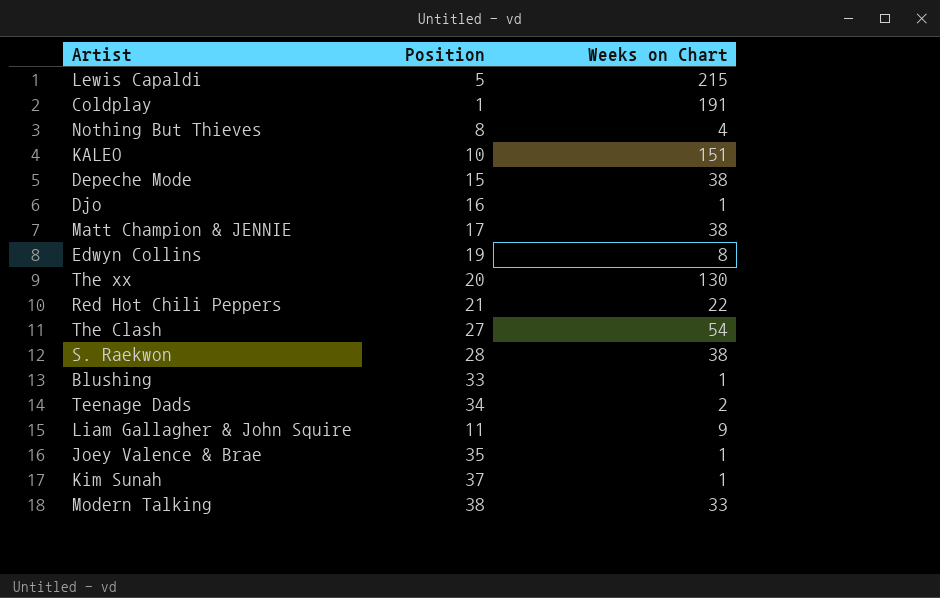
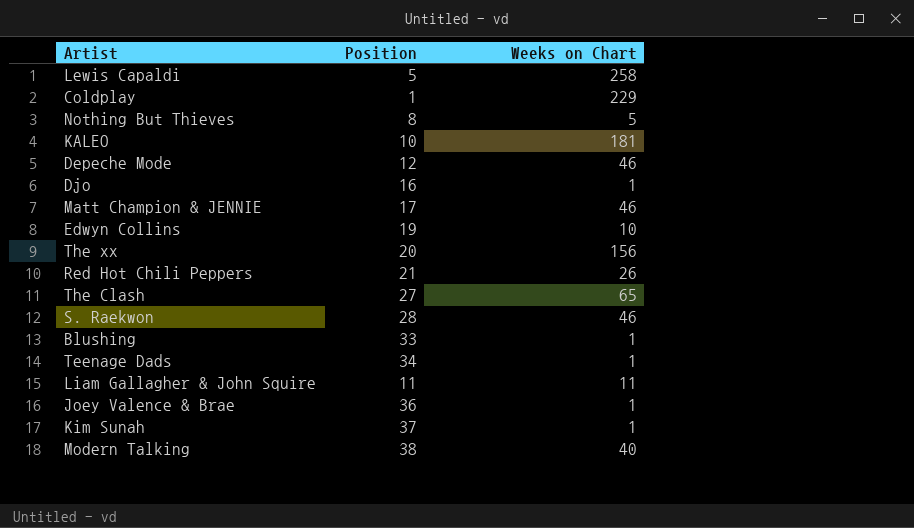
Lewis Capaldi | Weeks on Chart: 215 -> 258
Coldplay | Weeks on Chart: 191 -> 229
Nothing But Thieves | Weeks on Chart: 4 -> 5
KALEO | Weeks on Chart: 151 -> 181
Depeche Mode | Position: 15 -> 12
Depeche Mode | Weeks on Chart: 38 -> 46
Matt Champion & JENNIE | Weeks on Chart: 38 -> 46
Edwyn Collins | Weeks on Chart: 8 -> 10
The xx | Weeks on Chart: 130 -> 156
Red Hot Chili Peppers | Weeks on Chart: 22 -> 26
The Clash | Weeks on Chart: 54 -> 65
S. Raekwon | Weeks on Chart: 38 -> 46
Teenage Dads | Weeks on Chart: 2 -> 1
Liam Gallagher & John Squire | Weeks on Chart: 9 -> 11
Joey Valence & Brae | Position: 35 -> 36
Modern Talking | Weeks on Chart: 33 -> 40

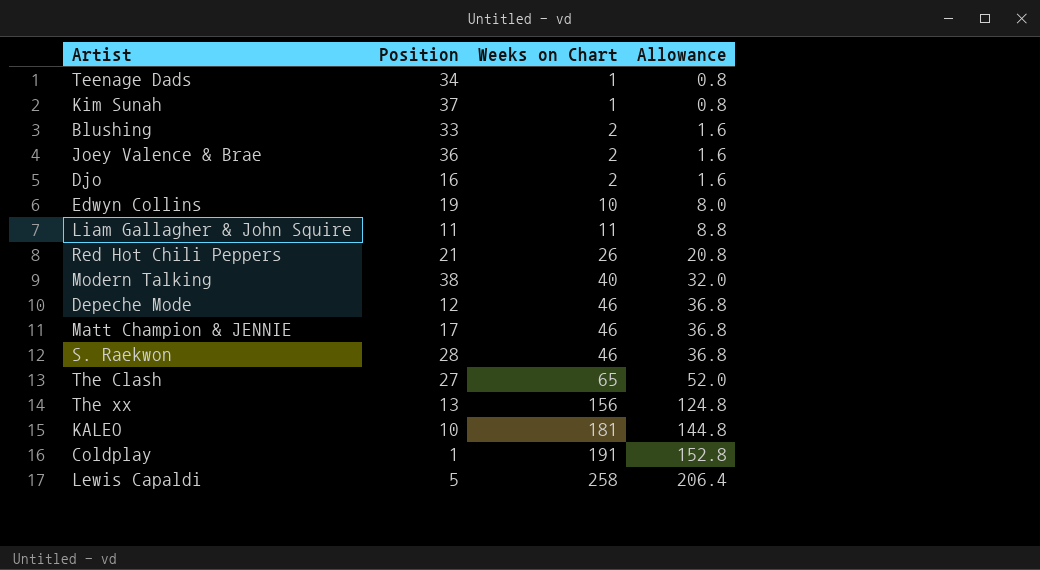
row order: none -> Weeks on Chart ascending
column Allowance | formula: none -> [Weeks on Chart] * 0.8
row Nothing But Thieves: 8 | 5 -> none
Blushing | Weeks on Chart: 1 -> 2
Joey Valence & Brae | Weeks on Chart: 1 -> 2
Djo | Weeks on Chart: 1 -> 2
The xx | Position: 20 -> 13
Coldplay | Weeks on Chart: 229 -> 191

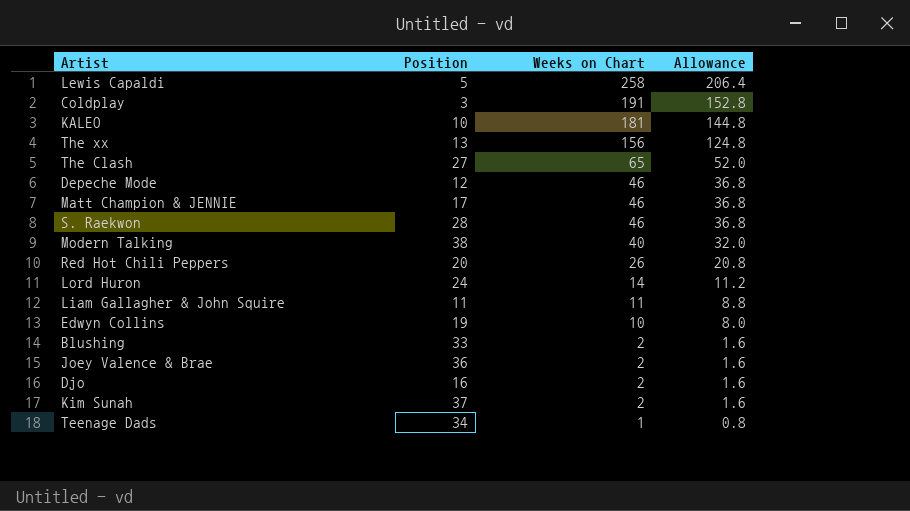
row order: Weeks on Chart ascending -> Weeks on Chart descending
Coldplay | Position: 1 -> 3
Red Hot Chili Peppers | Position: 21 -> 20
row Lord Huron: none -> 24 | 14 | 11.2
Kim Sunah | Weeks on Chart: 1 -> 2
Kim Sunah | Allowance: 0.8 -> 1.6

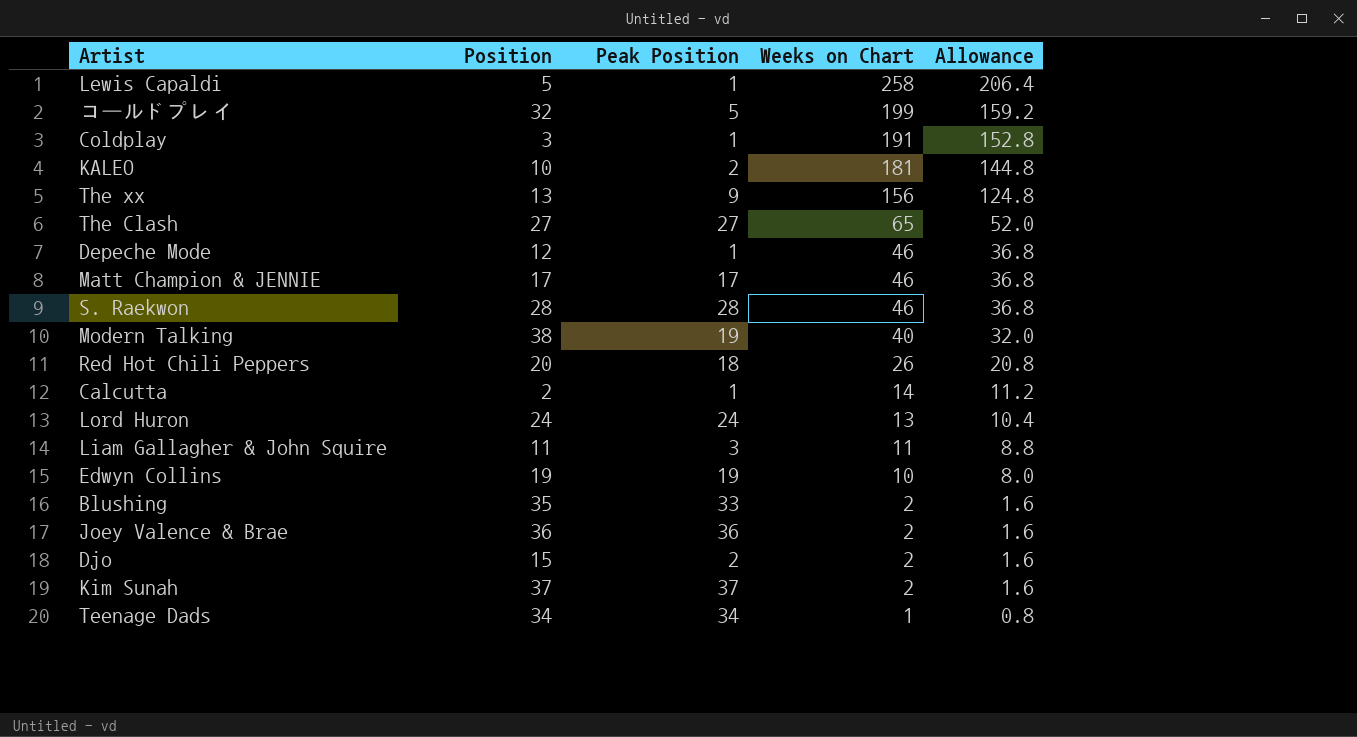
column Peak Position | position: none -> 3
row コールドプレイ: none -> 32 | 5 | 199 | 159.2
row Calcutta: none -> 2 | 1 | 14 | 11.2
Lord Huron | Weeks on Chart: 14 -> 13
Lord Huron | Allowance: 11.2 -> 10.4
Blushing | Position: 33 -> 35
Djo | Position: 16 -> 15

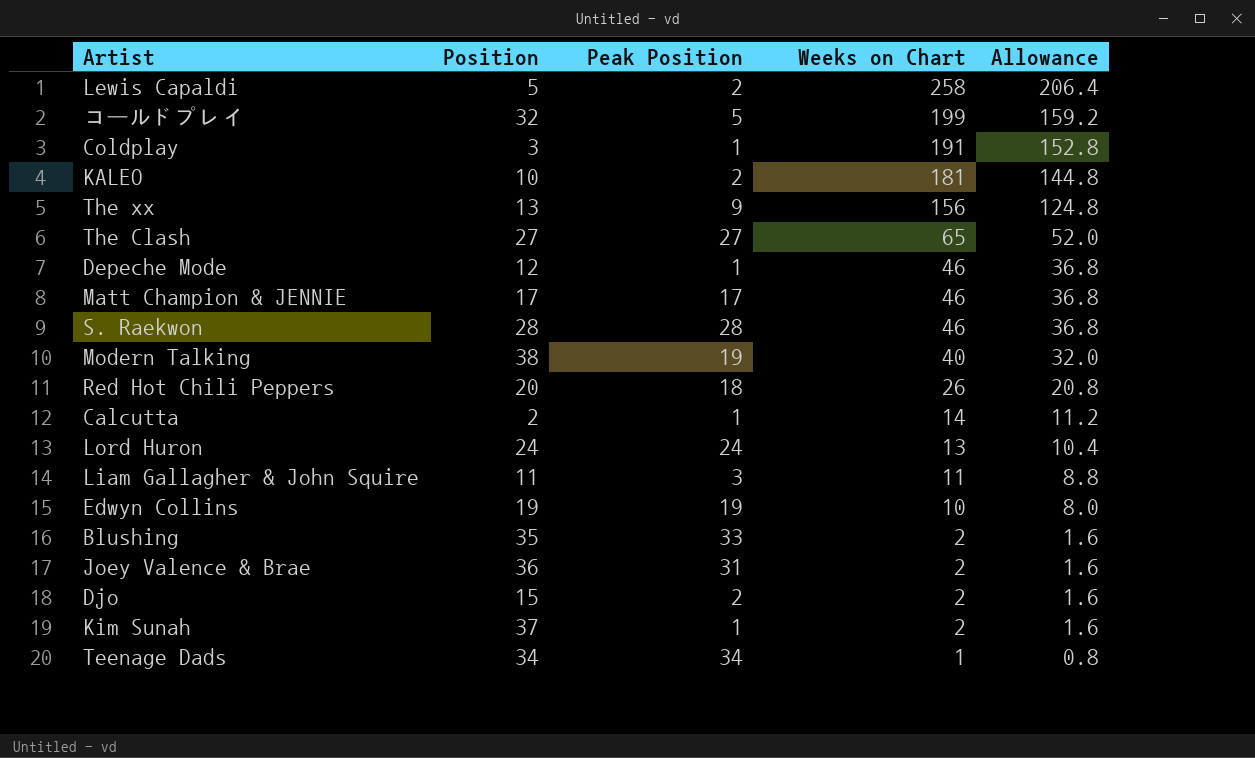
Lewis Capaldi | Peak Position: 1 -> 2
Joey Valence & Brae | Peak Position: 36 -> 31
Kim Sunah | Peak Position: 37 -> 1

